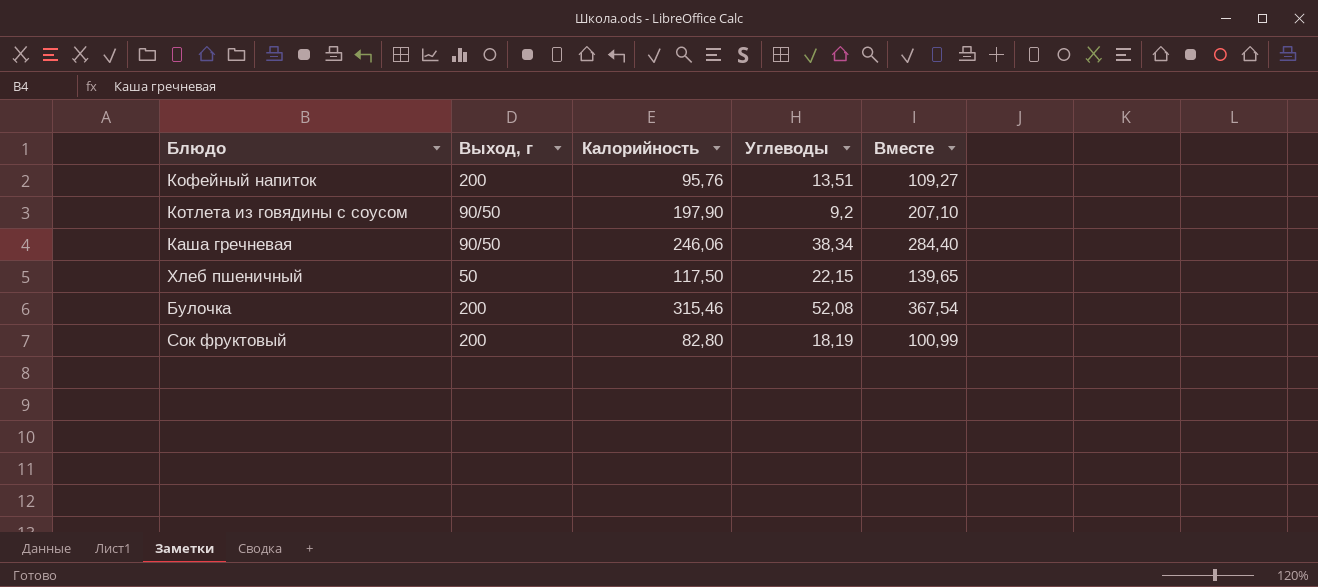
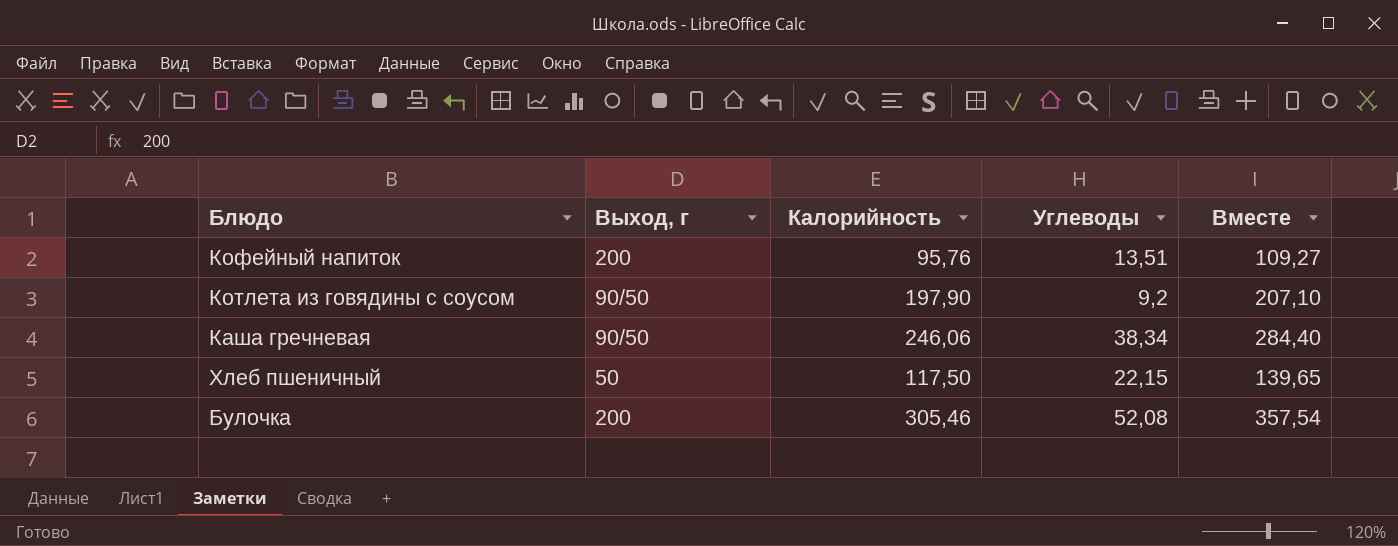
row Сок фруктовый: 200 | 82,80 | 18,19 | 100,99 -> none
Булочка | Калорийность: 315,46 -> 305,46
Булочка | Вместе: 367,54 -> 357,54

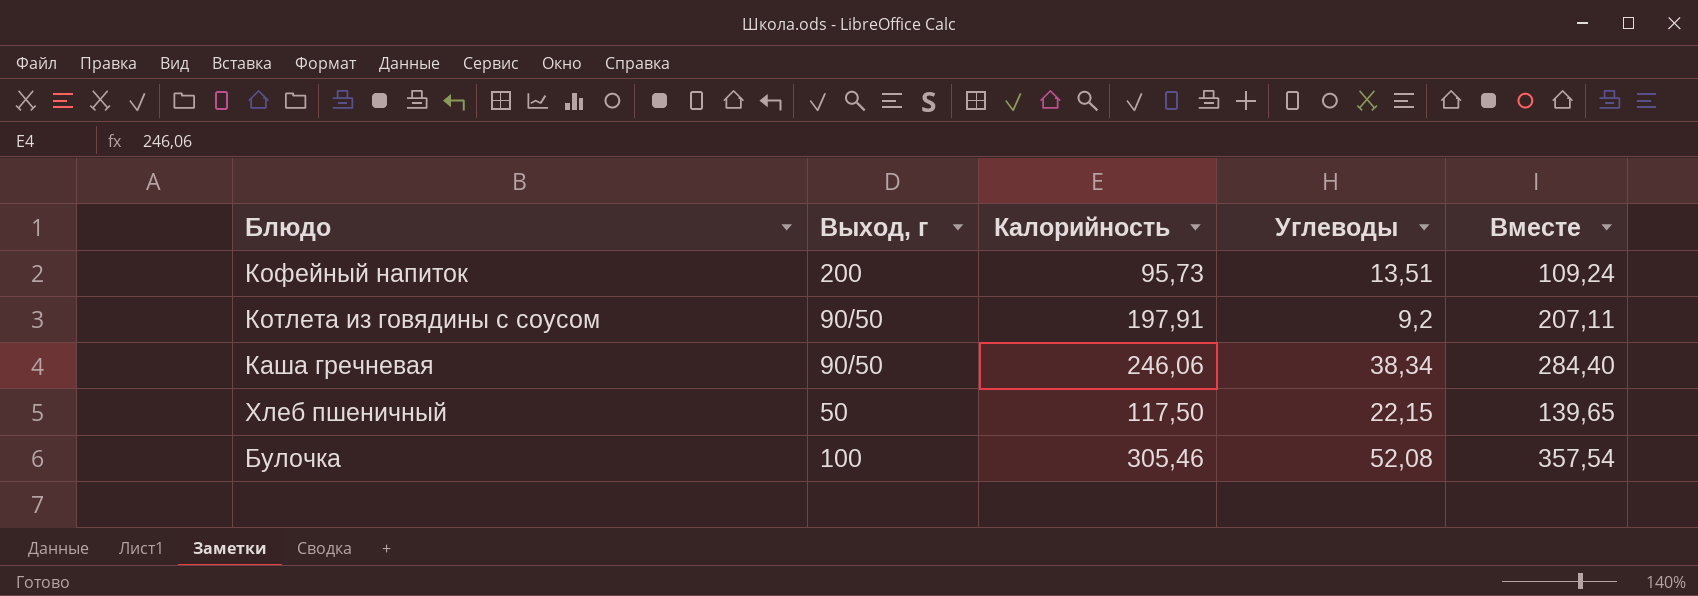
Кофейный напиток | Калорийность: 95,76 -> 95,73
Кофейный напиток | Вместе: 109,27 -> 109,24
Котлета из говядины с соусом | Калорийность: 197,90 -> 197,91
Котлета из говядины с соусом | Вместе: 207,10 -> 207,11
Булочка | Выход, г: 200 -> 100

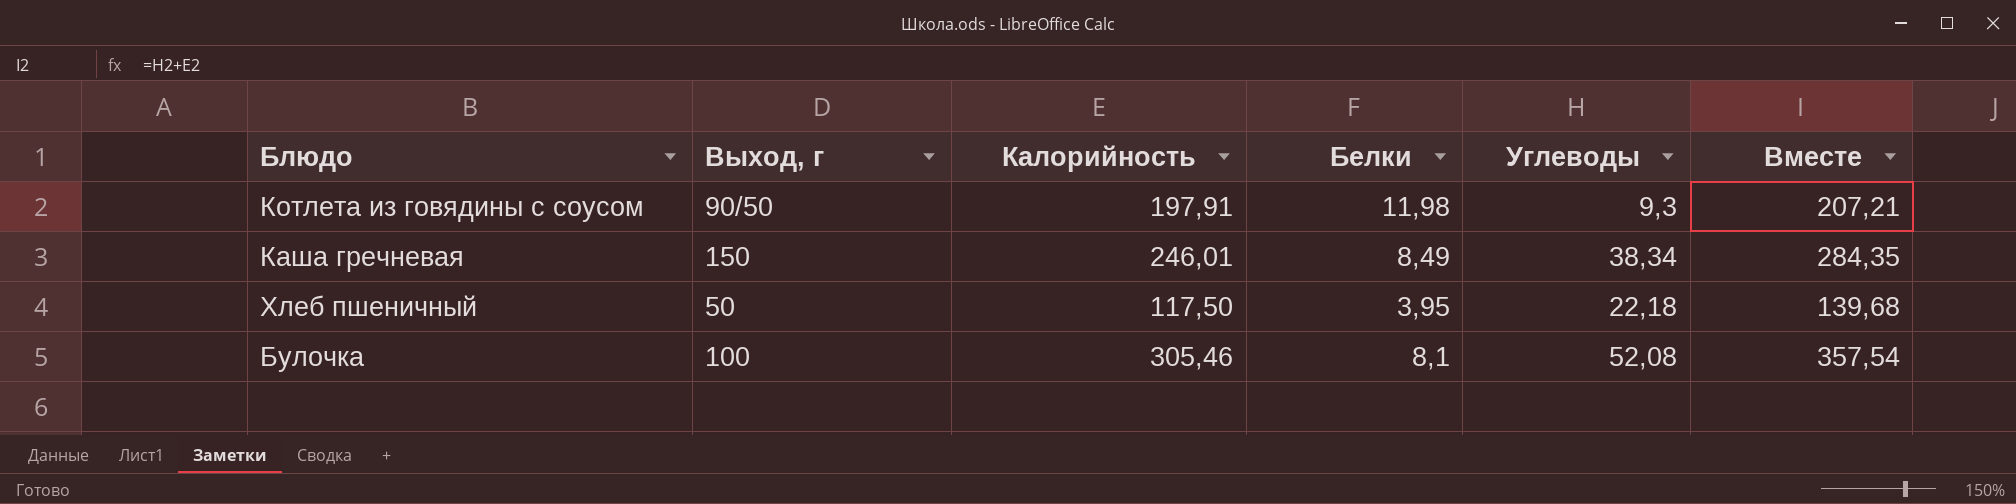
column Белки | position: none -> 4
row Кофейный напиток: 200 | 95,73 | 13,51 | 109,24 -> none
Котлета из говядины с соусом | Углеводы: 9,2 -> 9,3
Котлета из говядины с соусом | Вместе: 207,11 -> 207,21
Каша гречневая | Выход, г: 90/50 -> 150
Каша гречневая | Калорийность: 246,06 -> 246,01
Каша гречневая | Вместе: 284,40 -> 284,35
Хлеб пшеничный | Углеводы: 22,15 -> 22,18
Хлеб пшеничный | Вместе: 139,65 -> 139,68

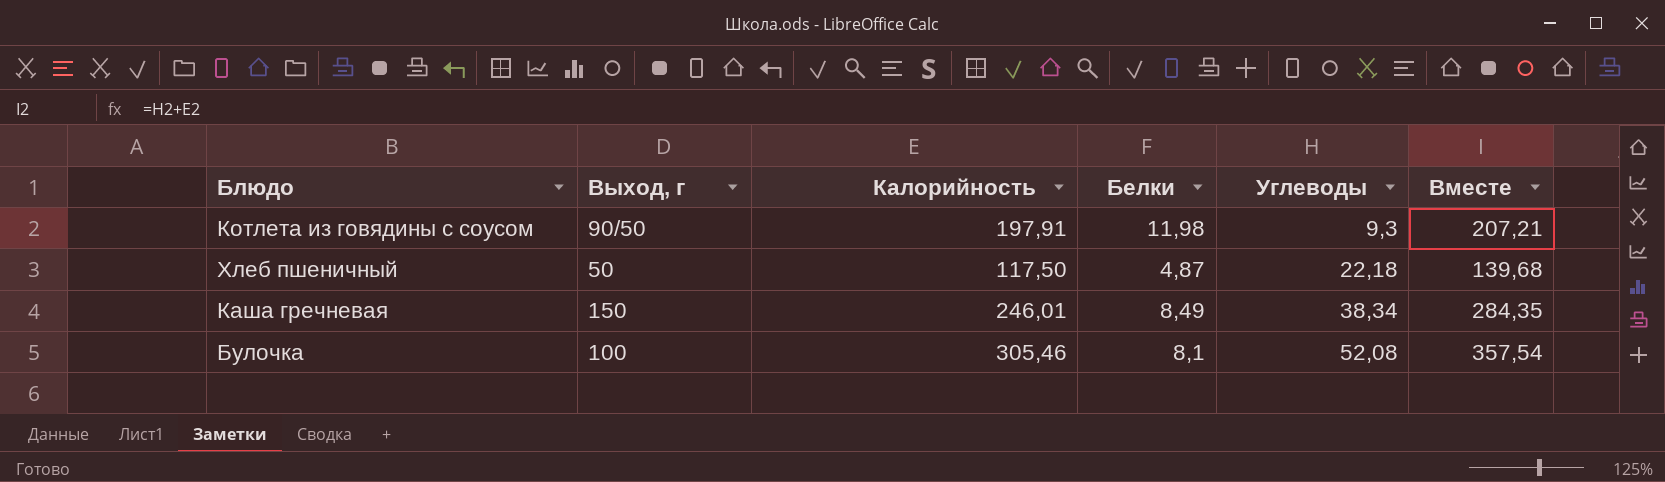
row order: none -> Углеводы ascending
Хлеб пшеничный | Белки: 3,95 -> 4,87

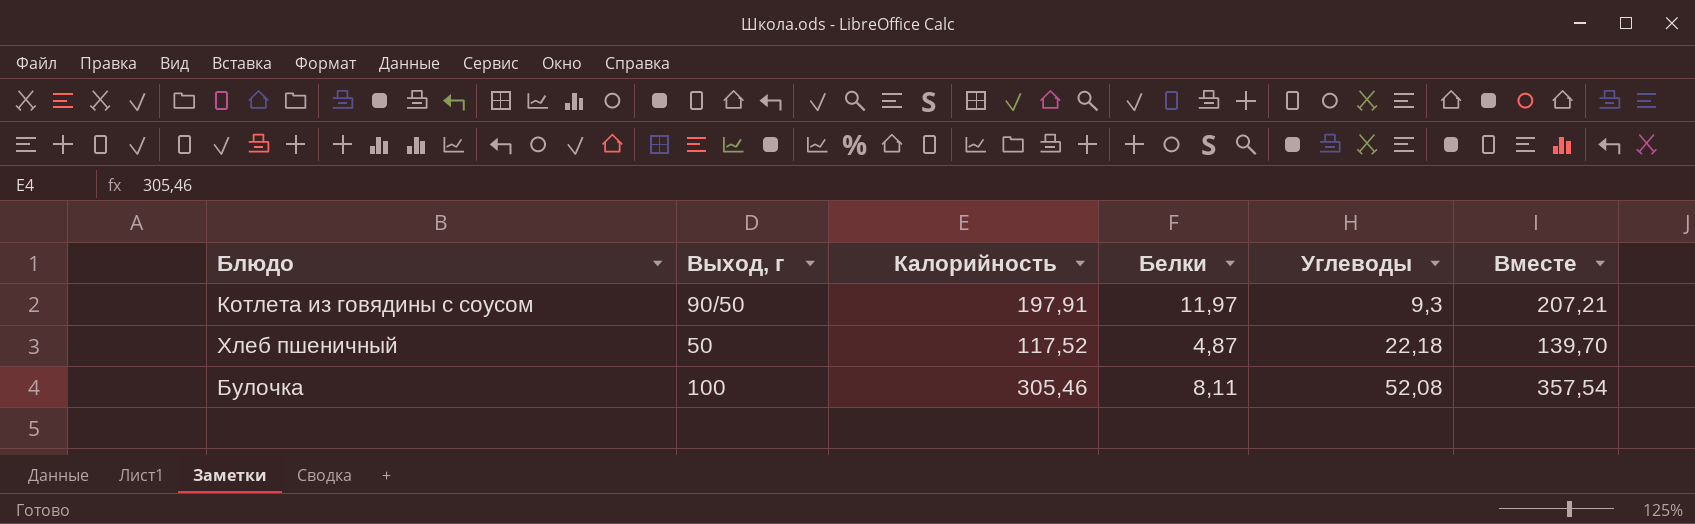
row Каша гречневая: 150 | 246,01 | 8,49 | 38,34 | 284,35 -> none
Котлета из говядины с соусом | Белки: 11,98 -> 11,97
Хлеб пшеничный | Калорийность: 117,50 -> 117,52
Хлеб пшеничный | Вместе: 139,68 -> 139,70
Булочка | Белки: 8,1 -> 8,11

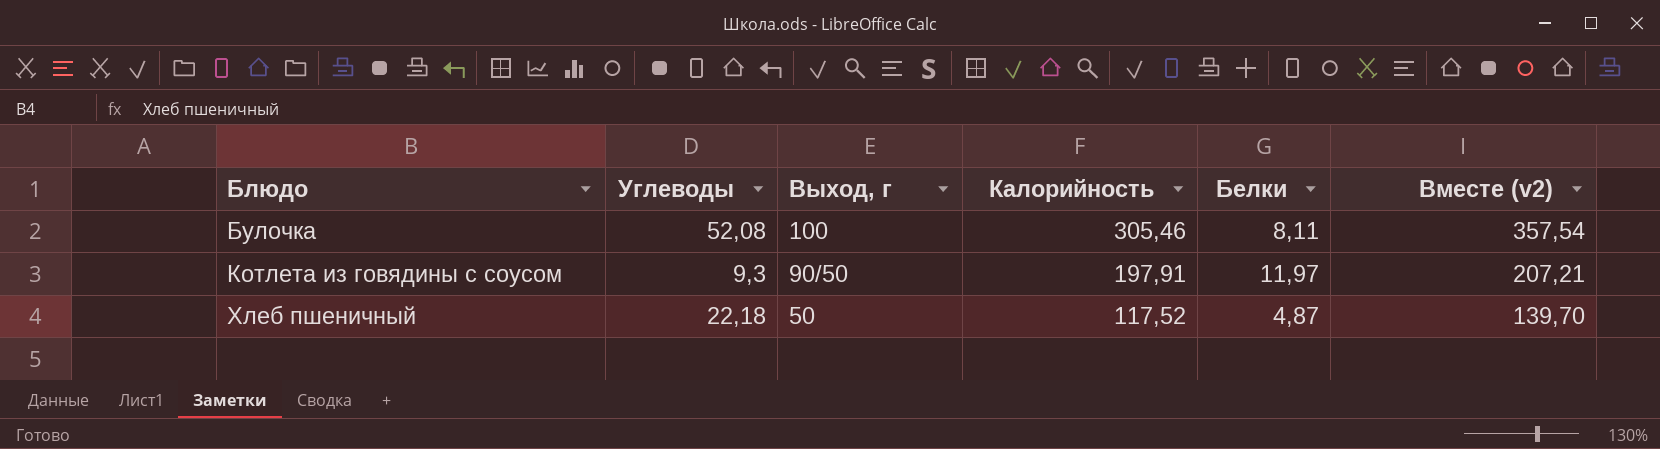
row order: Углеводы ascending -> Блюдо ascending
column Углеводы | position: 5 -> 2
column name: Вместе -> Вместе (v2)

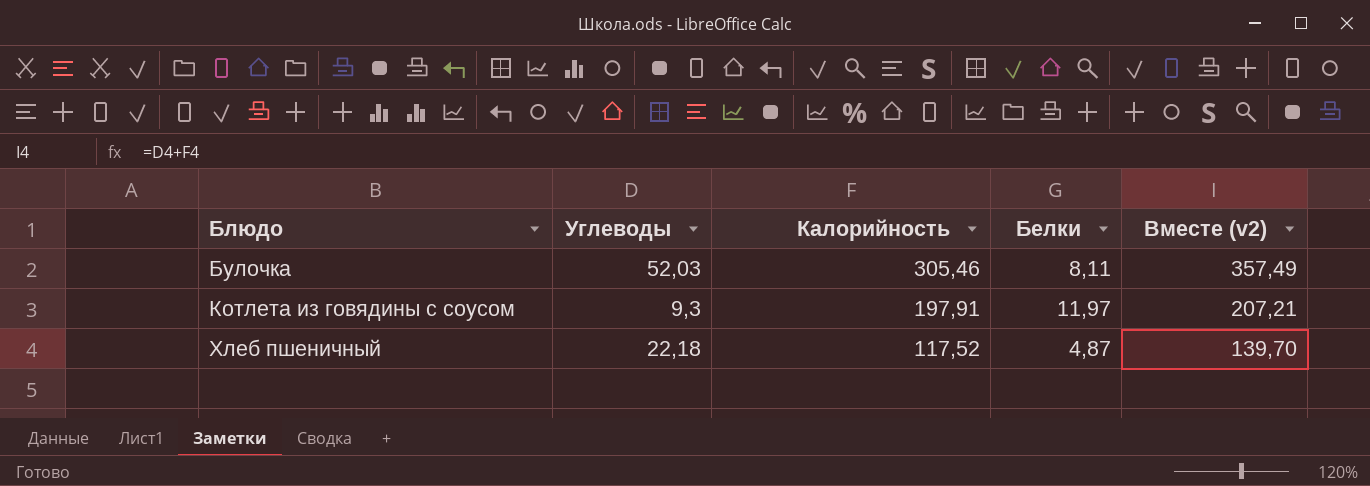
column Выход, г | position: 3 -> none
Булочка | Углеводы: 52,08 -> 52,03
Булочка | Вместе (v2): 357,54 -> 357,49

